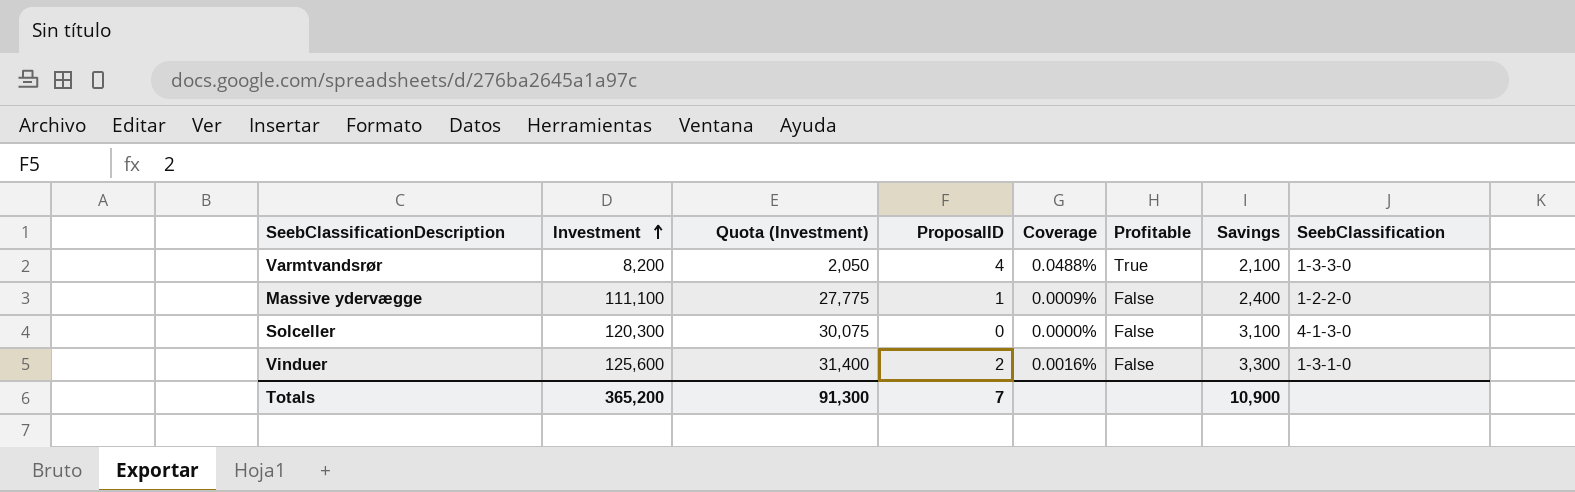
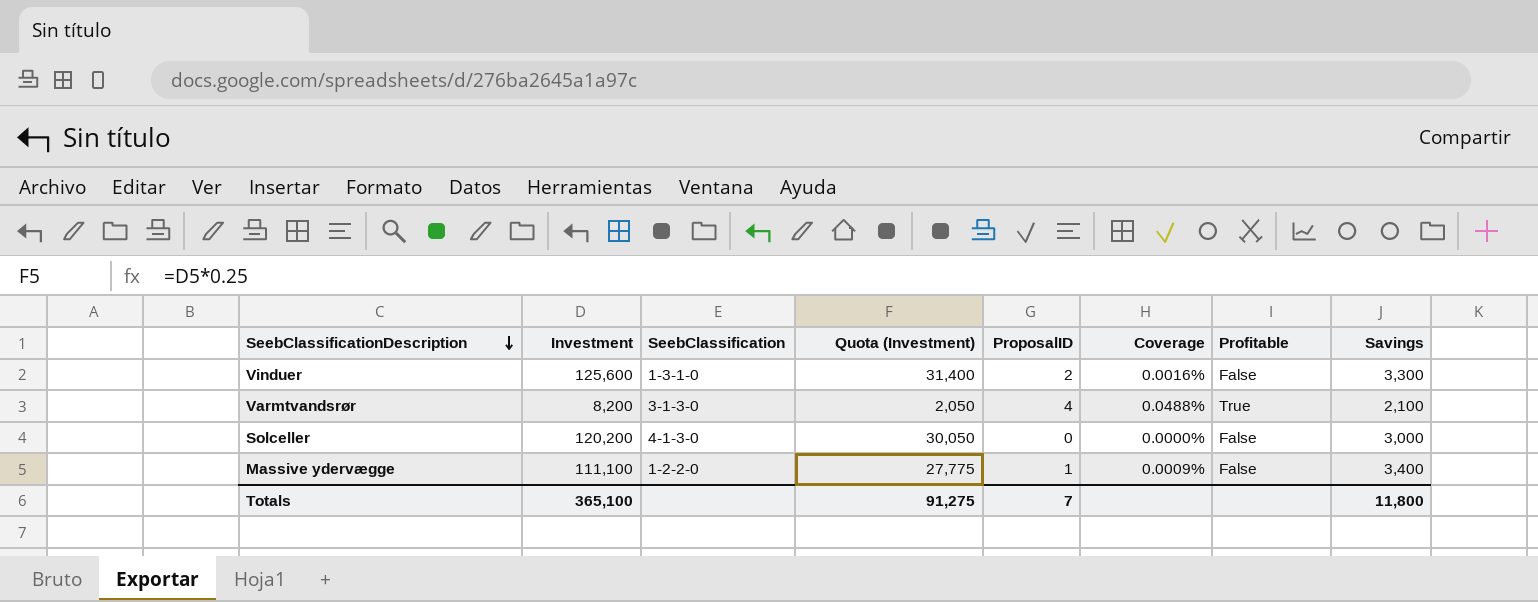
row order: Investment ascending -> SeebClassificationDescription descending
column SeebClassification | position: 8 -> 3
Varmtvandsrør | SeebClassification: 1-3-3-0 -> 3-1-3-0
Solceller | Investment: 120,300 -> 120,200
Solceller | Quota (Investment): 30,075 -> 30,050
Solceller | Savings: 3,100 -> 3,000
Massive ydervægge | Savings: 2,400 -> 3,400
Totals | Investment: 365,200 -> 365,100
Totals | Quota (Investment): 91,300 -> 91,275
Totals | Savings: 10,900 -> 11,800

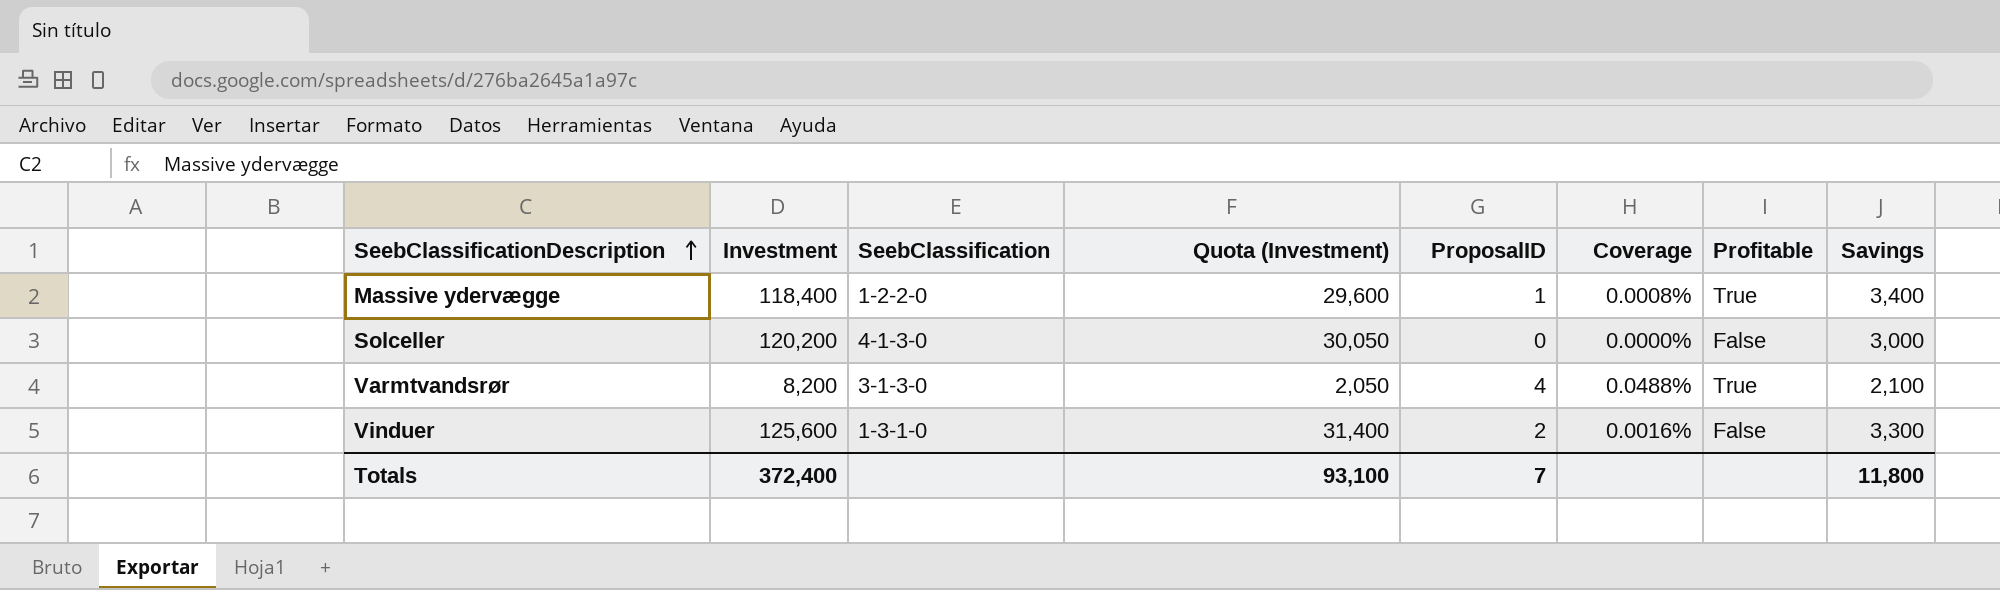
row order: SeebClassificationDescription descending -> SeebClassificationDescription ascending
Massive ydervægge | Investment: 111,100 -> 118,400
Massive ydervægge | Quota (Investment): 27,775 -> 29,600
Massive ydervægge | Coverage: 0.0009% -> 0.0008%
Massive ydervægge | Profitable: False -> True
Totals | Investment: 365,100 -> 372,400
Totals | Quota (Investment): 91,275 -> 93,100

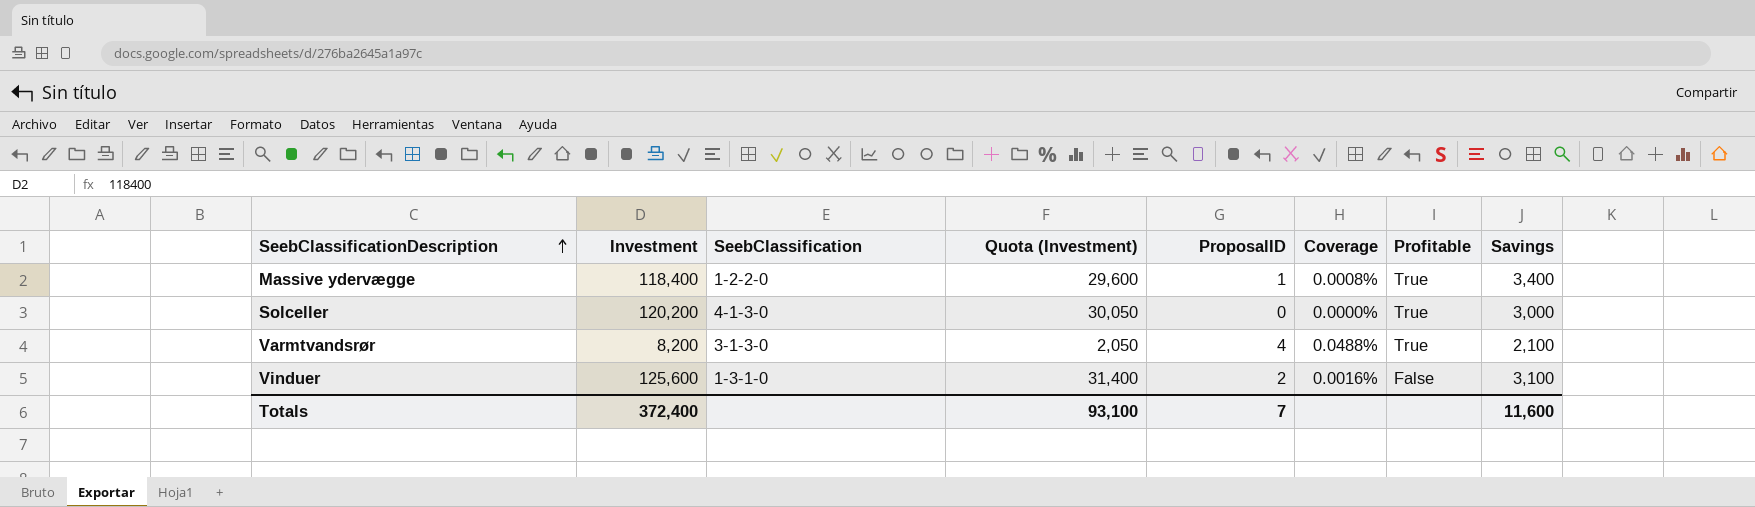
Solceller | Profitable: False -> True
Vinduer | Savings: 3,300 -> 3,100
Totals | Savings: 11,800 -> 11,600

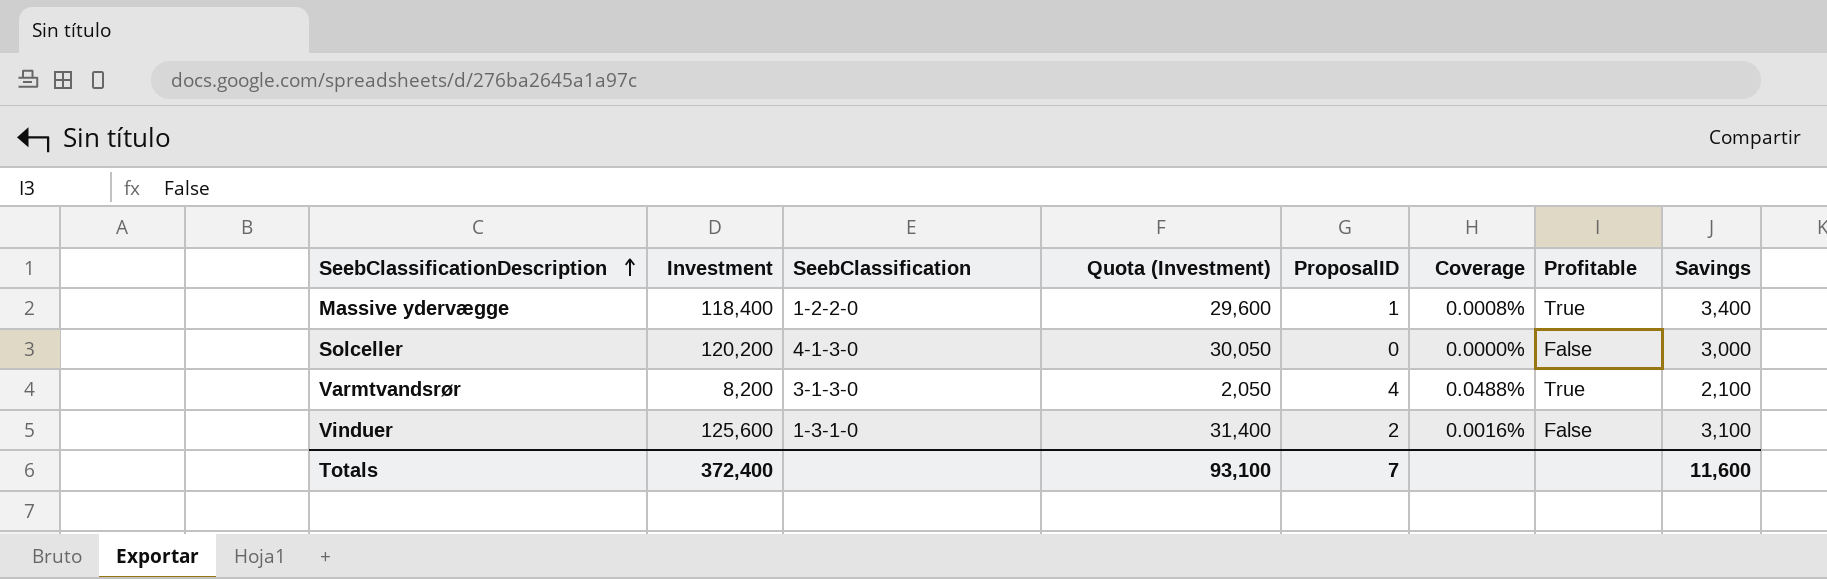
Solceller | Profitable: True -> False

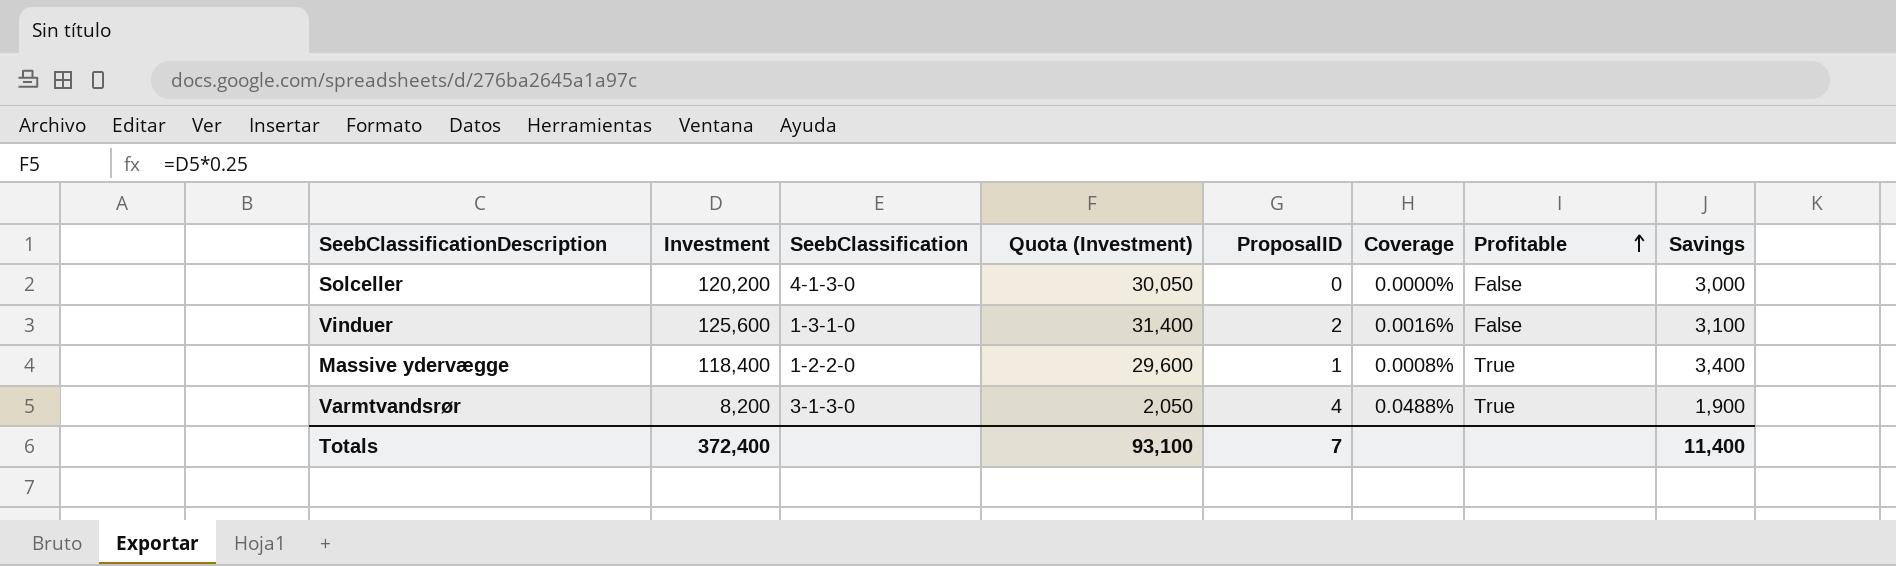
row order: SeebClassificationDescription ascending -> Profitable ascending
Varmtvandsrør | Savings: 2,100 -> 1,900
Totals | Savings: 11,600 -> 11,400

